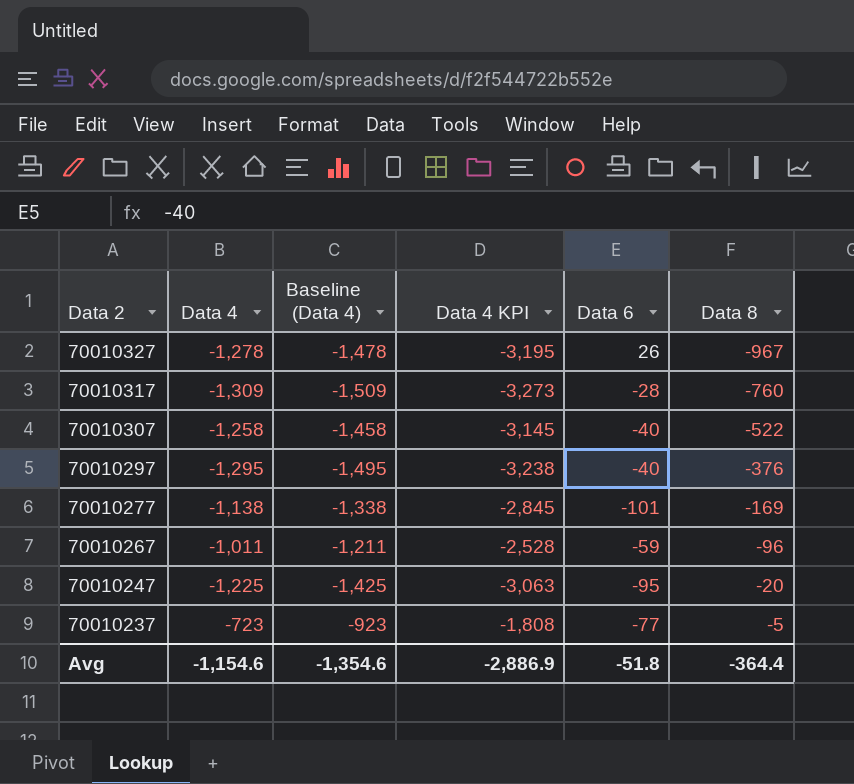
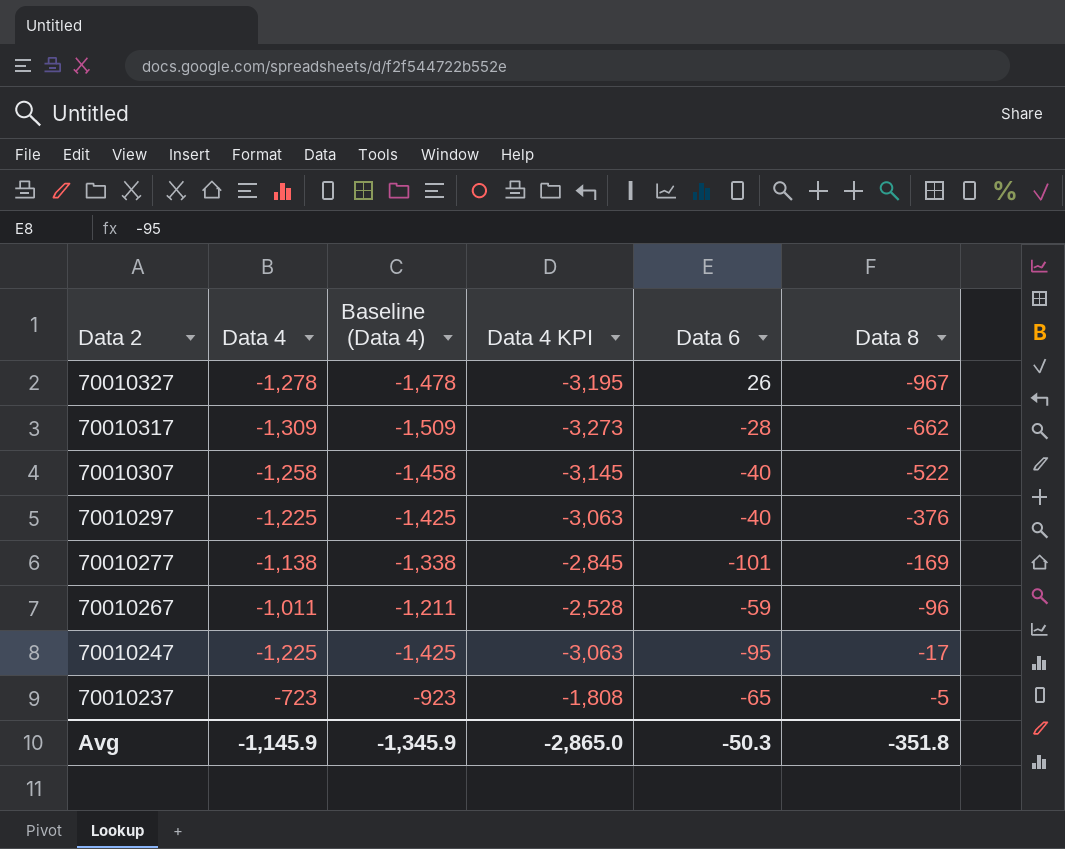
70010317 | Data 8: -760 -> -662
70010297 | Data 4: -1,295 -> -1,225
70010297 | Baseline (Data 4): -1,495 -> -1,425
70010297 | Data 4 KPI: -3,238 -> -3,063
70010247 | Data 8: -20 -> -17
70010237 | Data 6: -77 -> -65
Avg | Data 4: -1,154.6 -> -1,145.9
Avg | Baseline (Data 4): -1,354.6 -> -1,345.9
Avg | Data 4 KPI: -2,886.9 -> -2,865.0
Avg | Data 6: -51.8 -> -50.3
Avg | Data 8: -364.4 -> -351.8

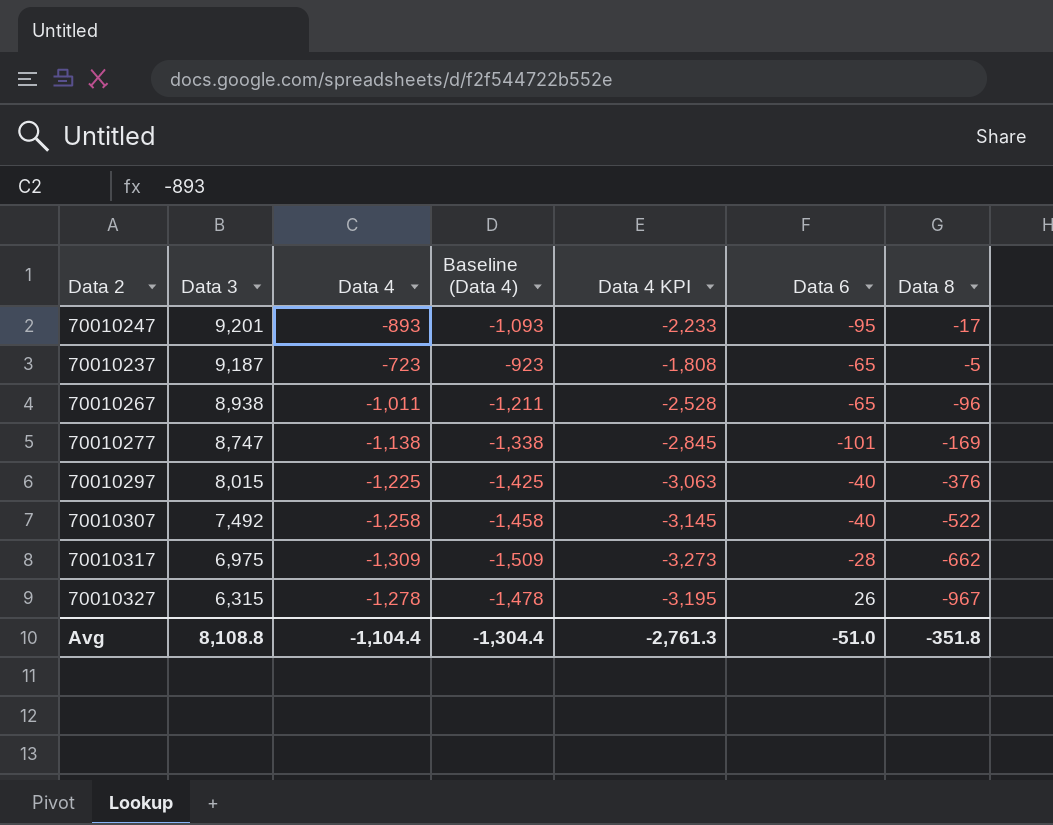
row order: Data 2 descending -> Data 3 descending
column Data 3 | position: none -> 2
70010247 | Data 4: -1,225 -> -893
70010247 | Baseline (Data 4): -1,425 -> -1,093
70010247 | Data 4 KPI: -3,063 -> -2,233
70010267 | Data 6: -59 -> -65
Avg | Data 4: -1,145.9 -> -1,104.4
Avg | Baseline (Data 4): -1,345.9 -> -1,304.4
Avg | Data 4 KPI: -2,865.0 -> -2,761.3
Avg | Data 6: -50.3 -> -51.0

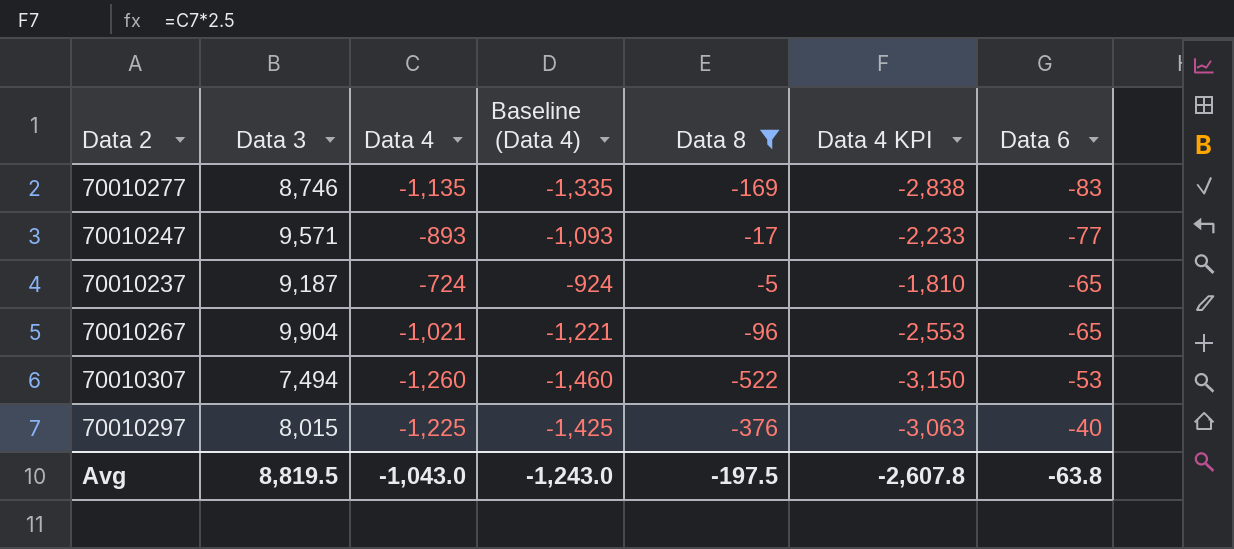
filter: none -> Data 8 >= -522
row order: Data 3 descending -> Data 6 ascending
column Data 8 | position: 7 -> 5
70010277 | Data 3: 8,747 -> 8,746
70010277 | Data 4: -1,138 -> -1,135
70010277 | Baseline (Data 4): -1,338 -> -1,335
70010277 | Data 4 KPI: -2,845 -> -2,838
70010277 | Data 6: -101 -> -83
70010247 | Data 3: 9,201 -> 9,571
70010247 | Data 6: -95 -> -77
70010237 | Data 4: -723 -> -724
70010237 | Baseline (Data 4): -923 -> -924
70010237 | Data 4 KPI: -1,808 -> -1,810
70010267 | Data 3: 8,938 -> 9,904
70010267 | Data 4: -1,011 -> -1,021
70010267 | Baseline (Data 4): -1,211 -> -1,221
70010267 | Data 4 KPI: -2,528 -> -2,553
70010307 | Data 3: 7,492 -> 7,494
70010307 | Data 4: -1,258 -> -1,260
70010307 | Baseline (Data 4): -1,458 -> -1,460
70010307 | Data 4 KPI: -3,145 -> -3,150
70010307 | Data 6: -40 -> -53
Avg | Data 3: 8,108.8 -> 8,819.5
Avg | Data 4: -1,104.4 -> -1,043.0
Avg | Baseline (Data 4): -1,304.4 -> -1,243.0
Avg | Data 8: -351.8 -> -197.5
Avg | Data 4 KPI: -2,761.3 -> -2,607.8
Avg | Data 6: -51.0 -> -63.8

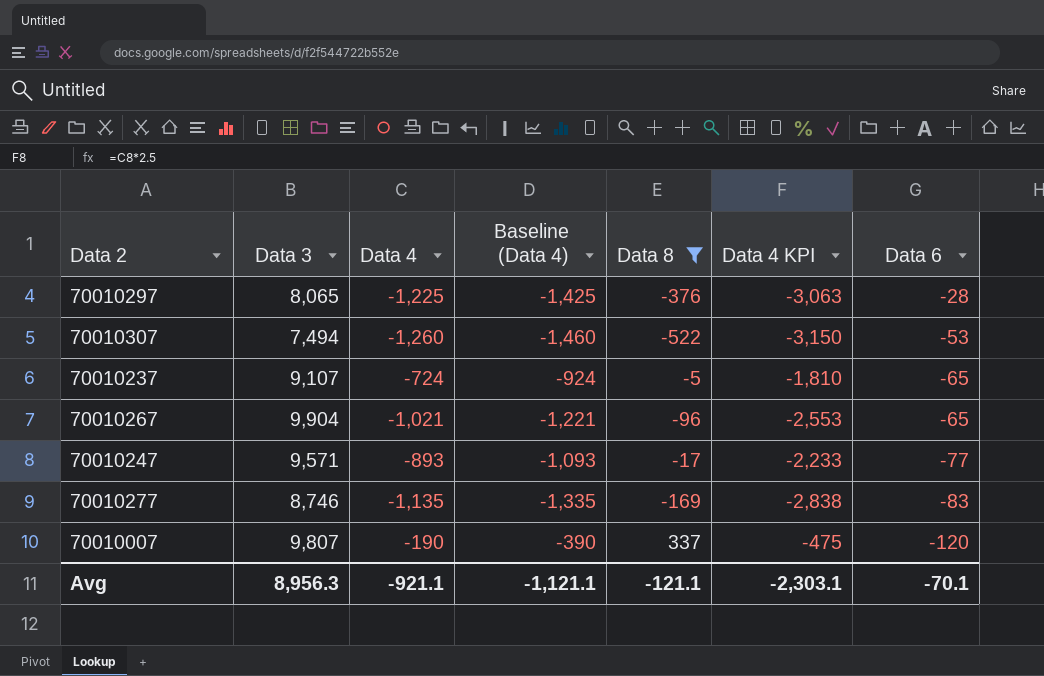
row order: Data 6 ascending -> Data 6 descending
70010297 | Data 3: 8,015 -> 8,065
70010297 | Data 6: -40 -> -28
70010237 | Data 3: 9,187 -> 9,107
row 70010007: none -> 9,807 | -190 | -390 | 337 | -475 | -120
Avg | Data 3: 8,819.5 -> 8,956.3
Avg | Data 4: -1,043.0 -> -921.1
Avg | Baseline (Data 4): -1,243.0 -> -1,121.1
Avg | Data 8: -197.5 -> -121.1
Avg | Data 4 KPI: -2,607.8 -> -2,303.1
Avg | Data 6: -63.8 -> -70.1

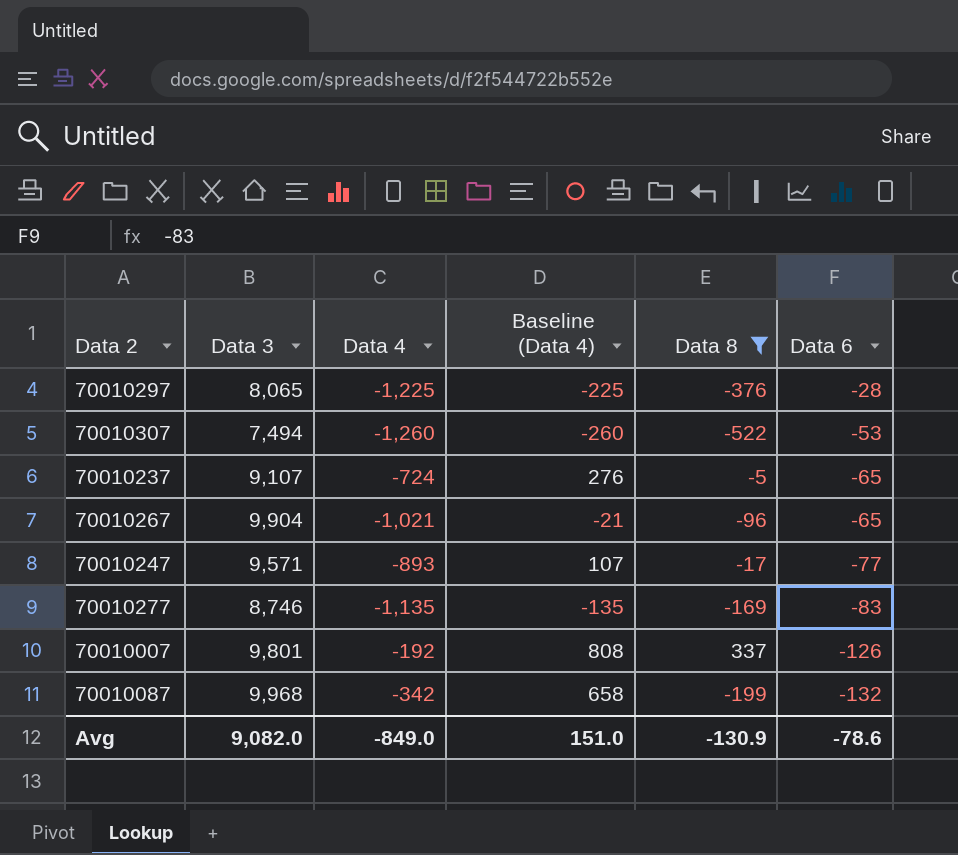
column Data 4 KPI | formula: [Data 4] * 2.5 -> none
column Baseline (Data 4) | formula: [Data 4] - 200 -> [Data 4] + 1000
70010007 | Data 3: 9,807 -> 9,801
70010007 | Data 4: -190 -> -192
70010007 | Data 6: -120 -> -126
row 70010087: none -> 9,968 | -342 | 658 | -199 | -132
Avg | Data 3: 8,956.3 -> 9,082.0
Avg | Data 4: -921.1 -> -849.0
Avg | Baseline (Data 4): -1,121.1 -> 151.0
Avg | Data 8: -121.1 -> -130.9
Avg | Data 6: -70.1 -> -78.6

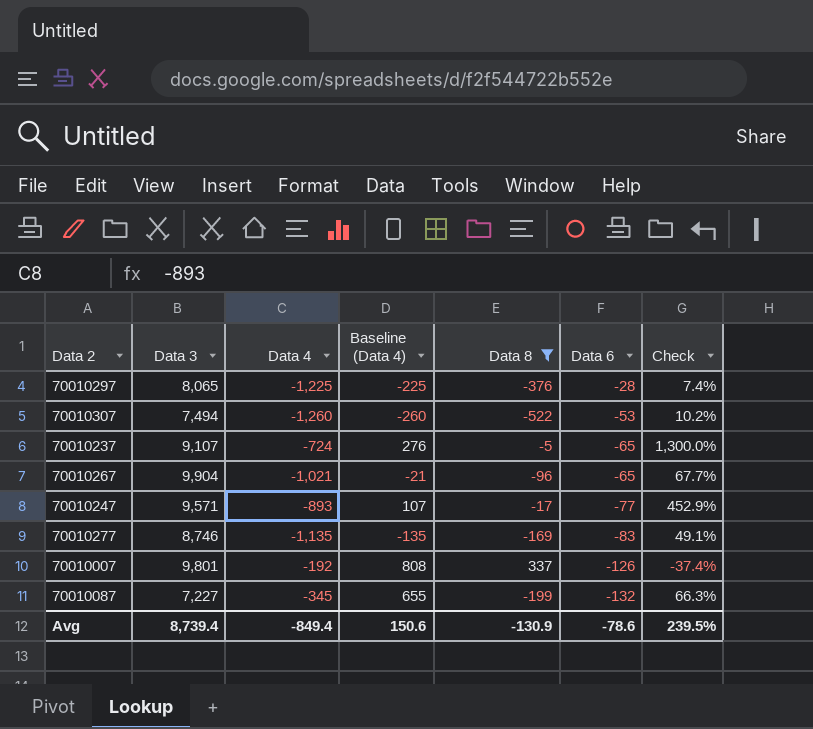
column Check | formula: none -> [Data 6] / [Data 8]
70010087 | Data 3: 9,968 -> 7,227
70010087 | Data 4: -342 -> -345
70010087 | Baseline (Data 4): 658 -> 655
Avg | Data 3: 9,082.0 -> 8,739.4
Avg | Data 4: -849.0 -> -849.4
Avg | Baseline (Data 4): 151.0 -> 150.6

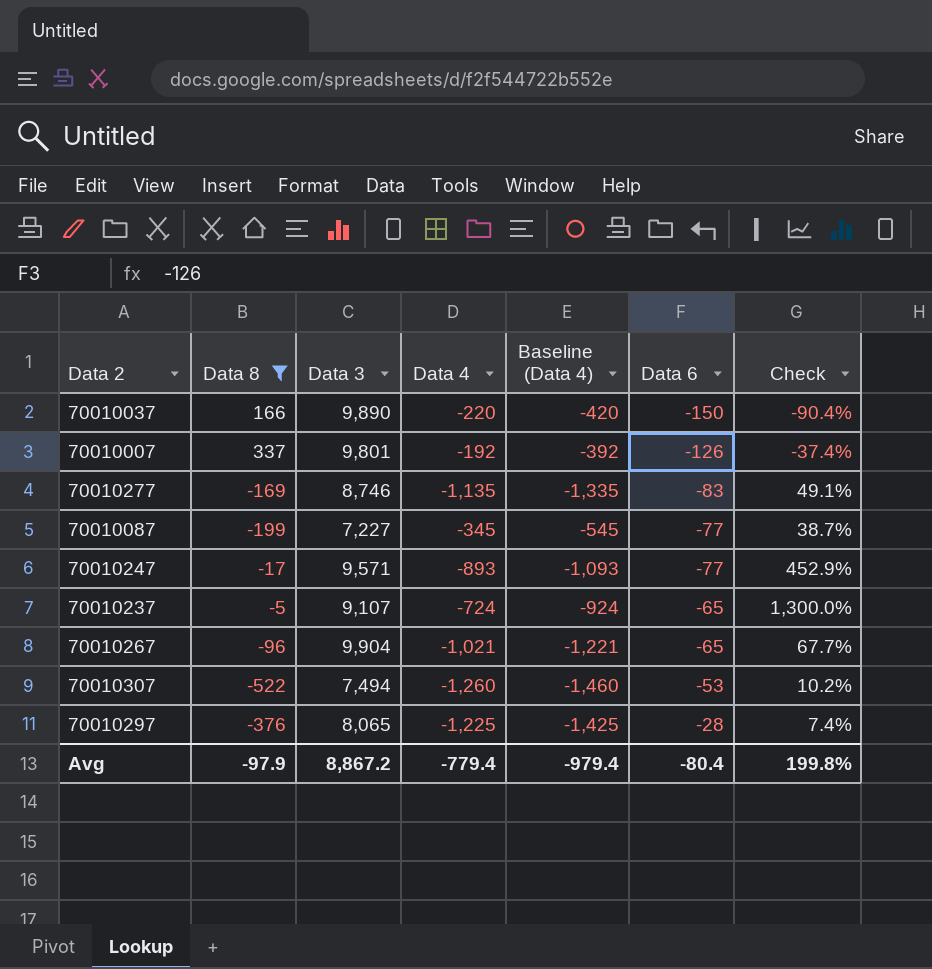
row order: Data 6 descending -> Data 6 ascending
column Data 8 | position: 5 -> 2
column Baseline (Data 4) | formula: [Data 4] + 1000 -> [Data 4] - 200
row 70010037: none -> 166 | 9,890 | -220 | -420 | -150 | -90.4%
70010087 | Data 6: -132 -> -77
70010087 | Check: 66.3% -> 38.7%
Avg | Data 8: -130.9 -> -97.9
Avg | Data 3: 8,739.4 -> 8,867.2
Avg | Data 4: -849.4 -> -779.4
Avg | Baseline (Data 4): 150.6 -> -979.4
Avg | Data 6: -78.6 -> -80.4
Avg | Check: 239.5% -> 199.8%

